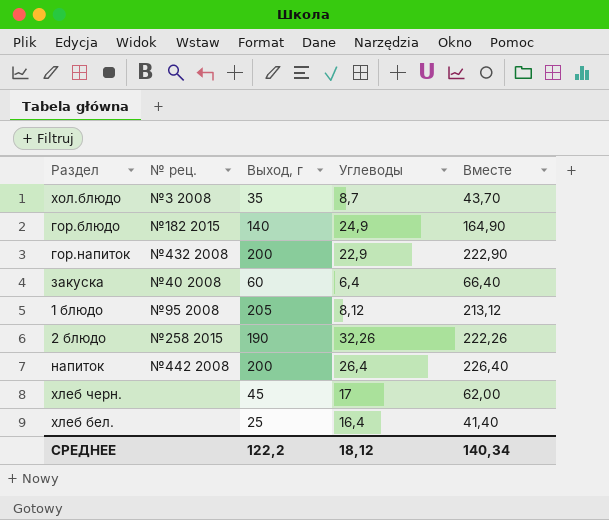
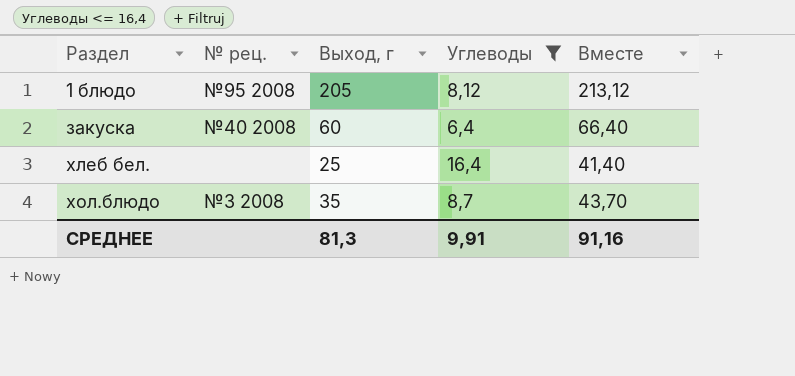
filter: none -> Углеводы <= 16,4
row order: none -> Раздел ascending
СРЕДНЕЕ | Выход, г: 122,2 -> 81,3
СРЕДНЕЕ | Углеводы: 18,12 -> 9,91
СРЕДНЕЕ | Вместе: 140,34 -> 91,16

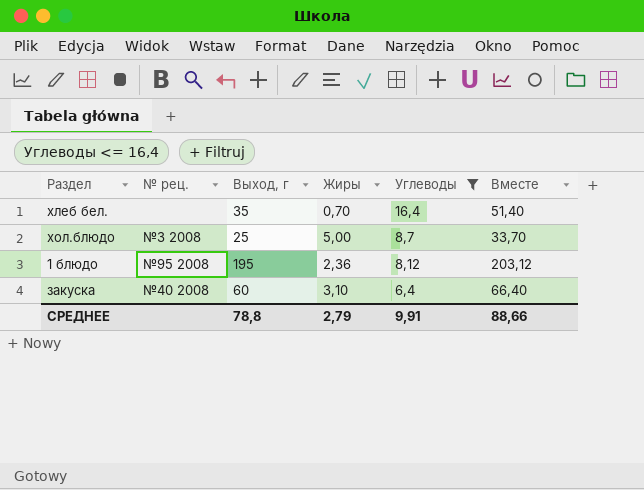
row order: Раздел ascending -> Углеводы descending
column Жиры | position: none -> 4
хлеб бел. | Выход, г: 25 -> 35
хлеб бел. | Вместе: 41,40 -> 51,40
хол.блюдо | Выход, г: 35 -> 25
хол.блюдо | Вместе: 43,70 -> 33,70
1 блюдо | Выход, г: 205 -> 195
1 блюдо | Вместе: 213,12 -> 203,12
СРЕДНЕЕ | Выход, г: 81,3 -> 78,8
СРЕДНЕЕ | Вместе: 91,16 -> 88,66

